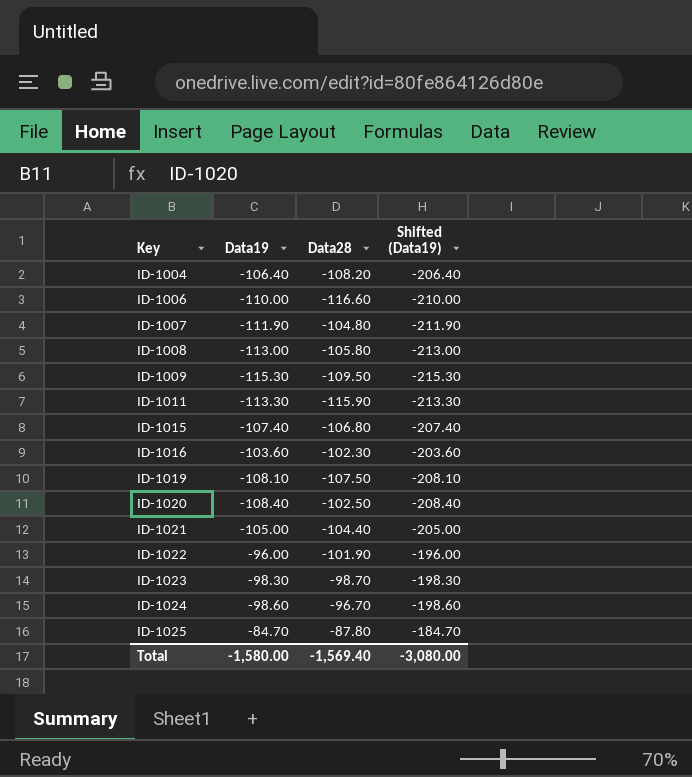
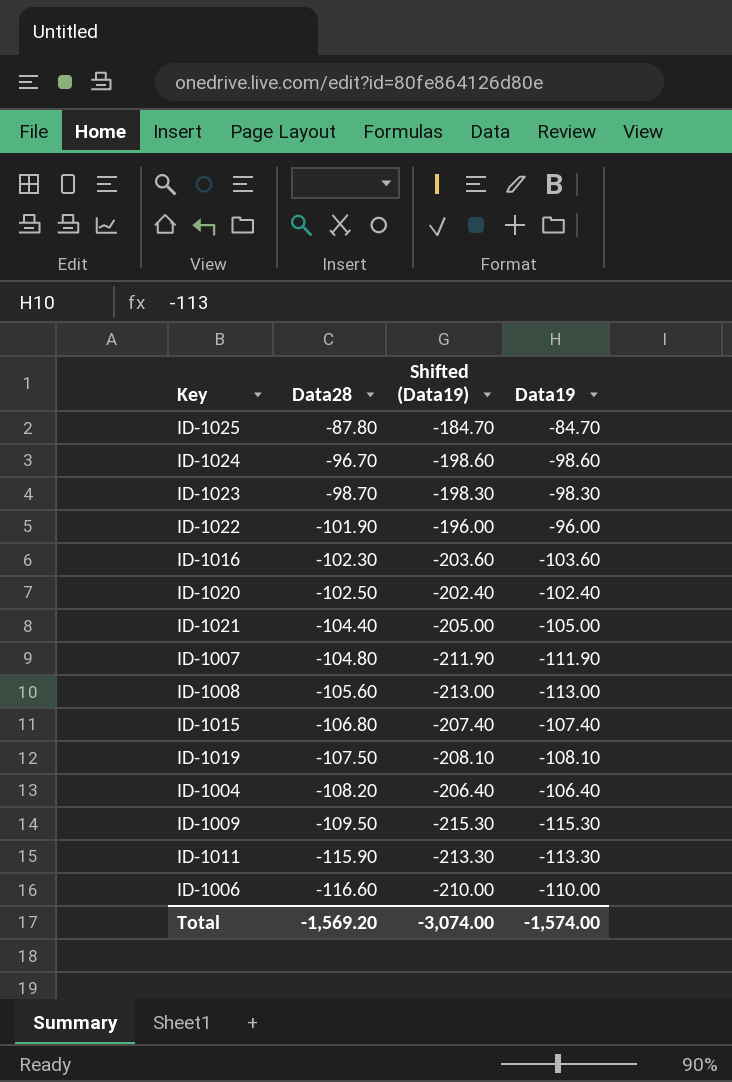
row order: Key ascending -> Data28 descending
column Data19 | position: 2 -> 4
ID-1020 | Shifted (Data19): -208.40 -> -202.40
ID-1020 | Data19: -108.40 -> -102.40
ID-1008 | Data28: -105.80 -> -105.60
Total | Data28: -1,569.40 -> -1,569.20
Total | Shifted (Data19): -3,080.00 -> -3,074.00
Total | Data19: -1,580.00 -> -1,574.00

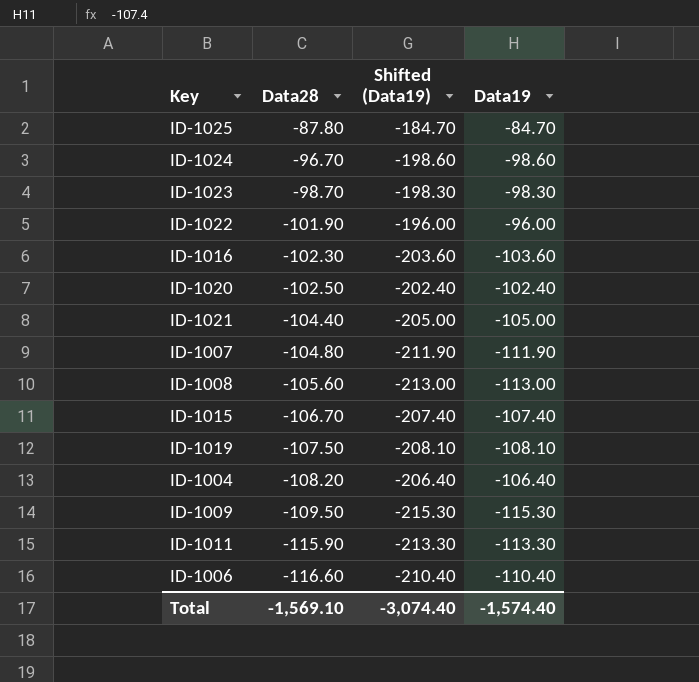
ID-1015 | Data28: -106.80 -> -106.70
ID-1006 | Shifted (Data19): -210.00 -> -210.40
ID-1006 | Data19: -110.00 -> -110.40
Total | Data28: -1,569.20 -> -1,569.10
Total | Shifted (Data19): -3,074.00 -> -3,074.40
Total | Data19: -1,574.00 -> -1,574.40

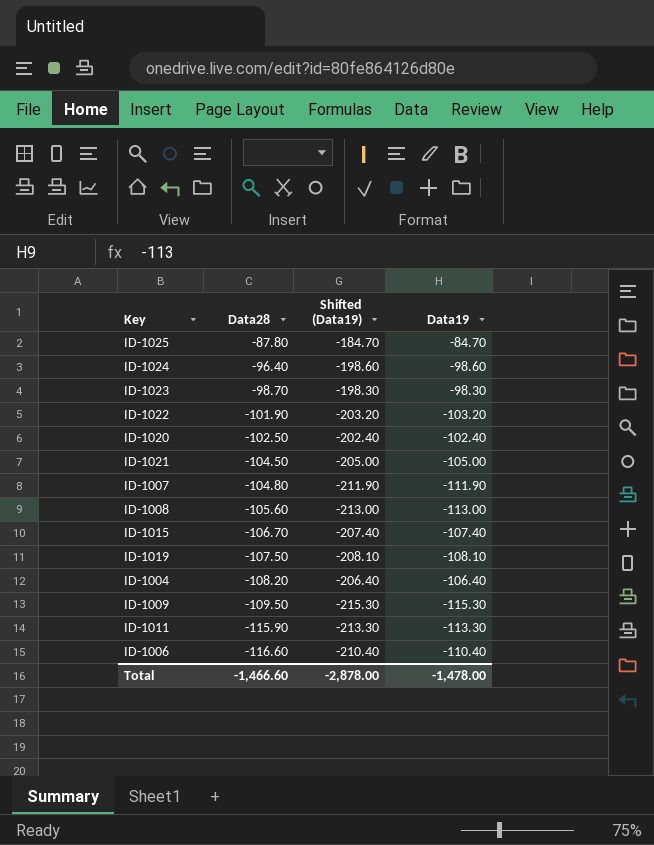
row ID-1016: -102.30 | -203.60 | -103.60 -> none
ID-1024 | Data28: -96.70 -> -96.40
ID-1022 | Shifted (Data19): -196.00 -> -203.20
ID-1022 | Data19: -96.00 -> -103.20
ID-1021 | Data28: -104.40 -> -104.50
Total | Data28: -1,569.10 -> -1,466.60
Total | Shifted (Data19): -3,074.40 -> -2,878.00
Total | Data19: -1,574.40 -> -1,478.00

